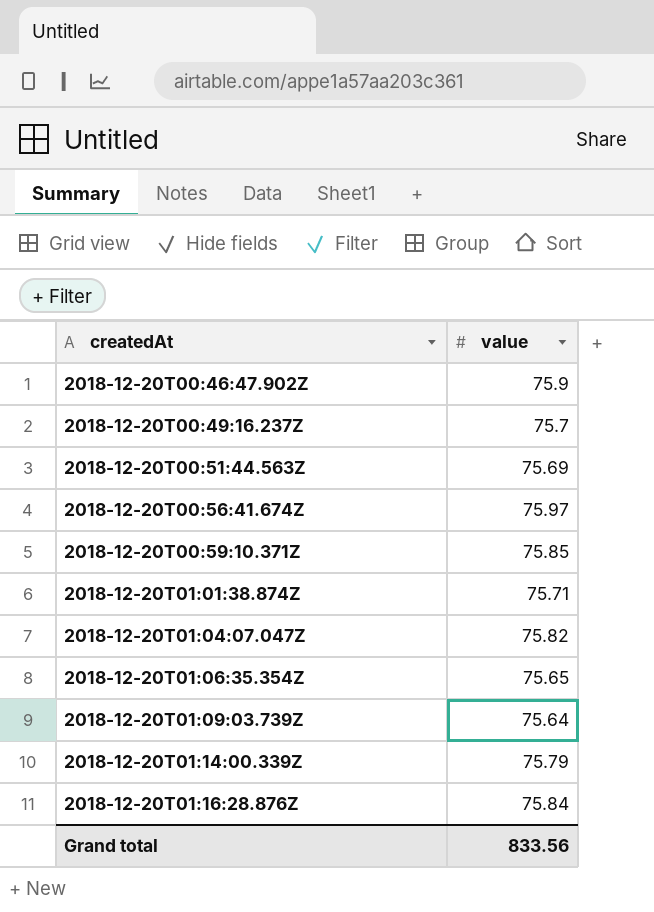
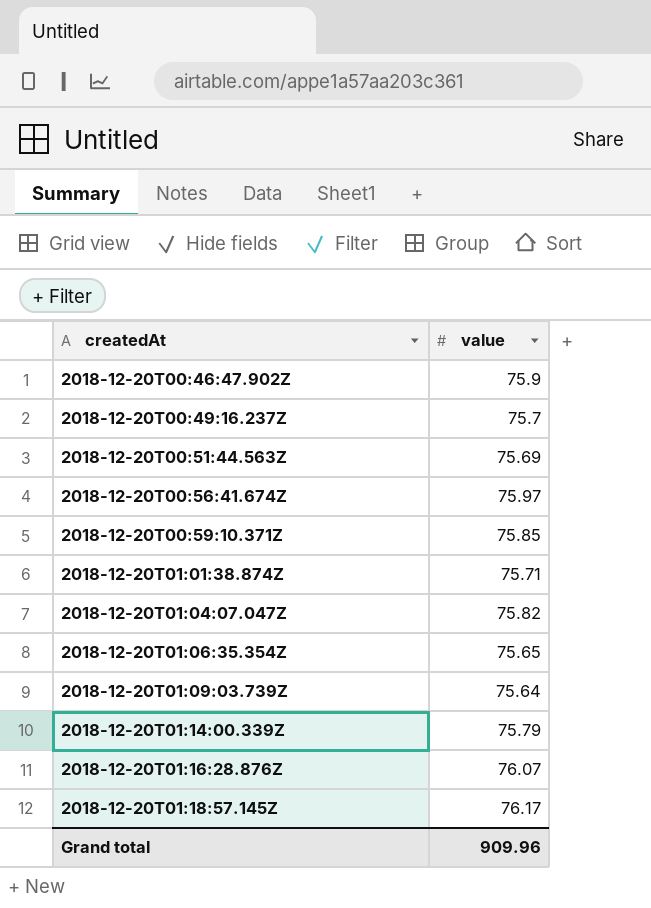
2018-12-20T01:16:28.876Z | value: 75.84 -> 76.07
row 2018-12-20T01:18:57.145Z: none -> 76.17
Grand total | value: 833.56 -> 909.96

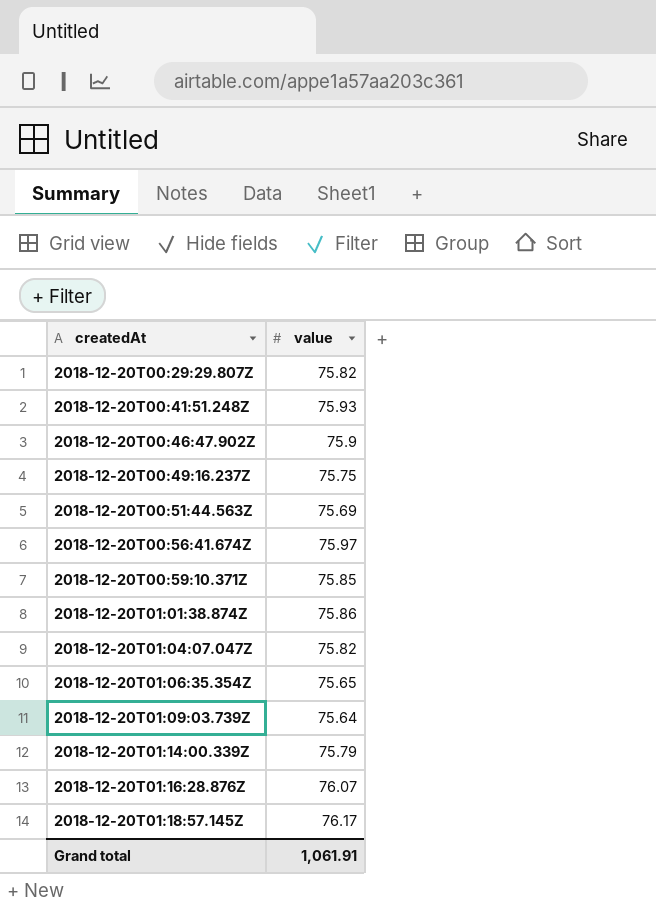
row 2018-12-20T00:29:29.807Z: none -> 75.82
row 2018-12-20T00:41:51.248Z: none -> 75.93
2018-12-20T00:49:16.237Z | value: 75.7 -> 75.75
2018-12-20T01:01:38.874Z | value: 75.71 -> 75.86
Grand total | value: 909.96 -> 1,061.91

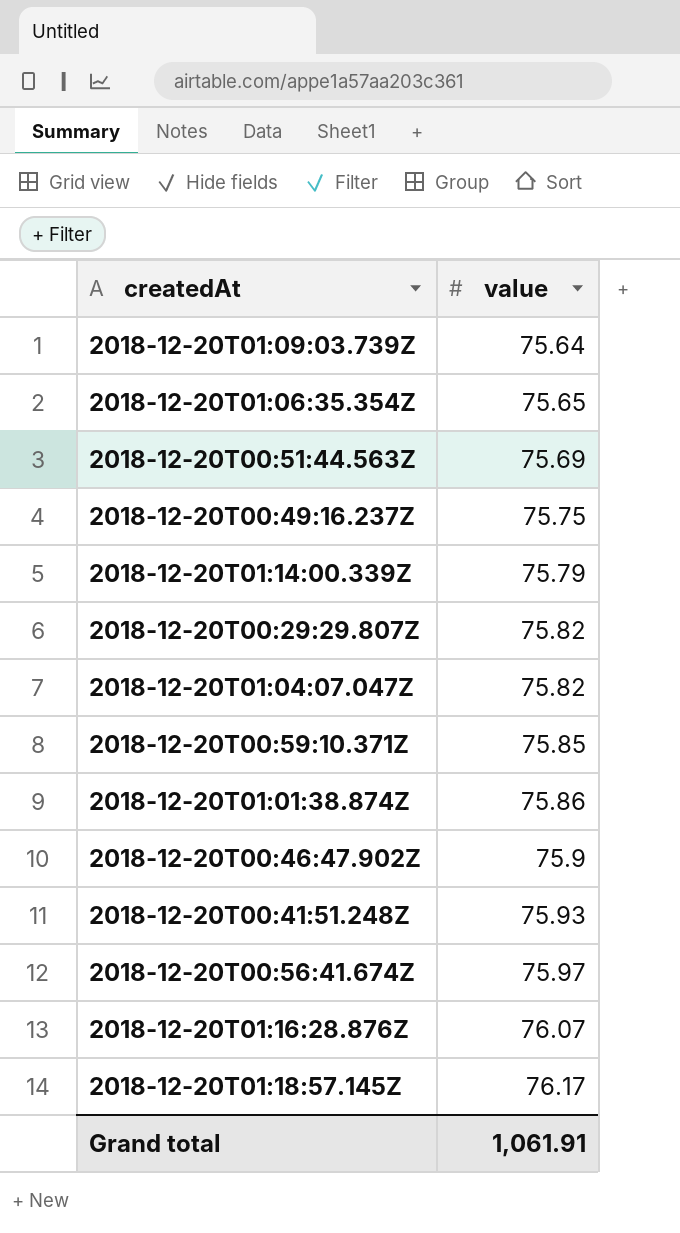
row order: createdAt ascending -> value ascending

